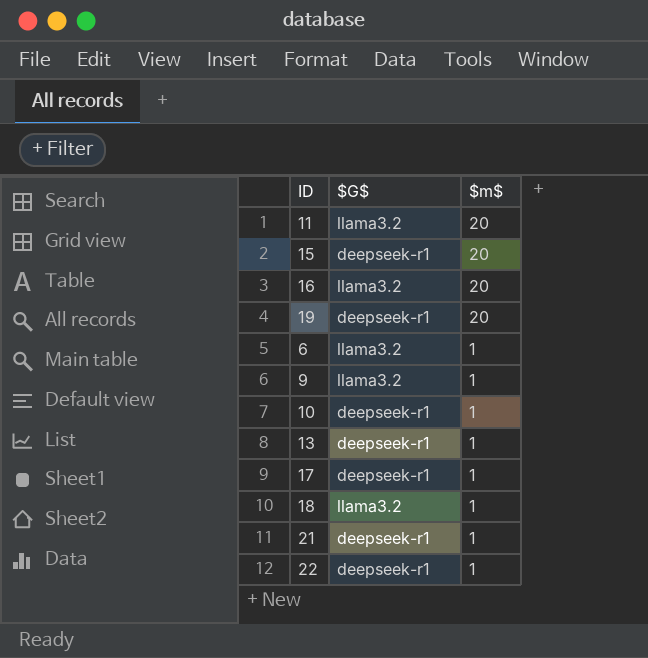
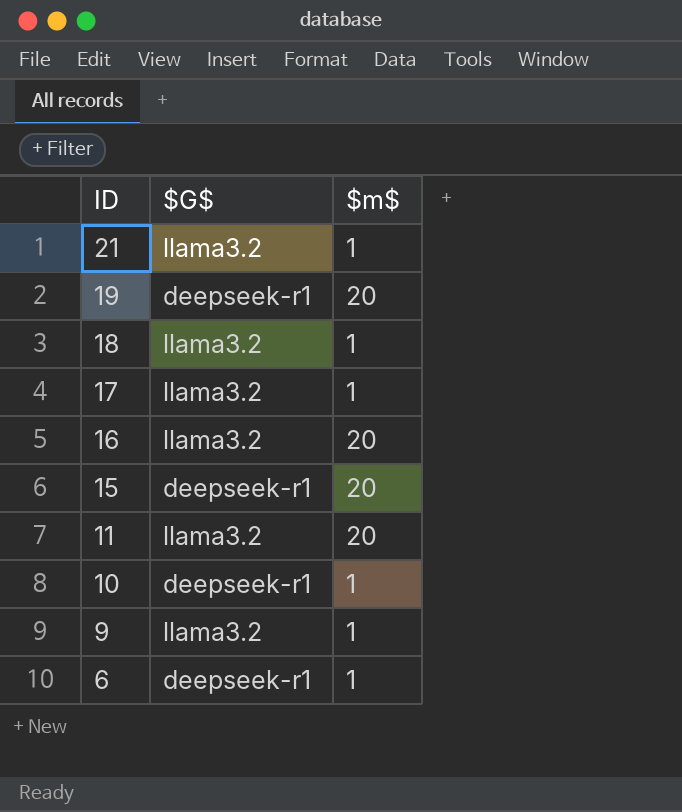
row order: $m$ descending -> ID descending
row 13: deepseek-r1 | 1 -> none
row 22: deepseek-r1 | 1 -> none
21 | $G$: deepseek-r1 -> llama3.2
17 | $G$: deepseek-r1 -> llama3.2
6 | $G$: llama3.2 -> deepseek-r1

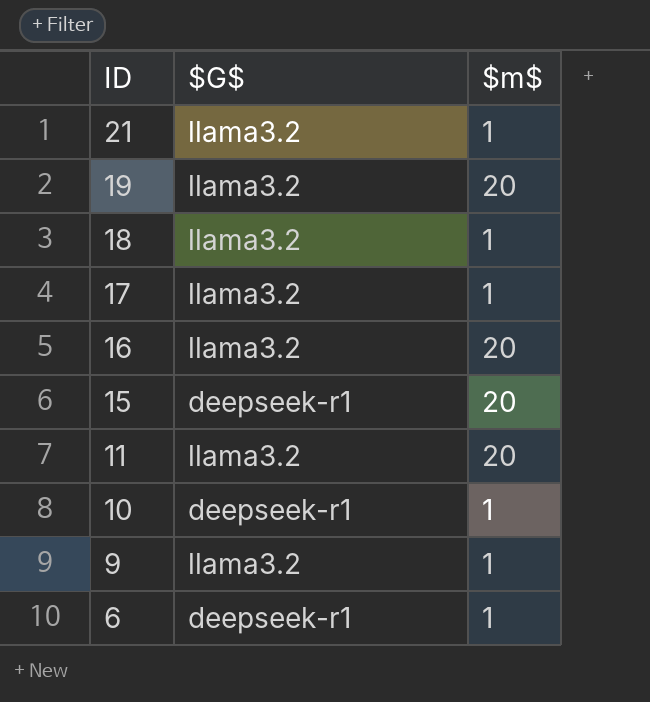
19 | $G$: deepseek-r1 -> llama3.2

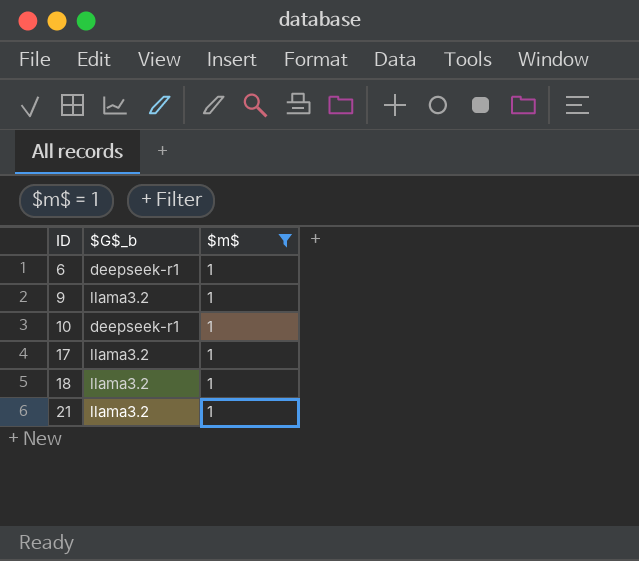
filter: none -> $m$ = 1
row order: ID descending -> ID ascending
column name: $G$ -> $G$_b

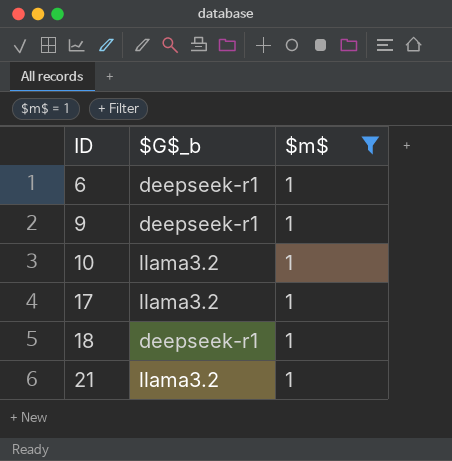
9 | $G$_b: llama3.2 -> deepseek-r1
10 | $G$_b: deepseek-r1 -> llama3.2
18 | $G$_b: llama3.2 -> deepseek-r1

